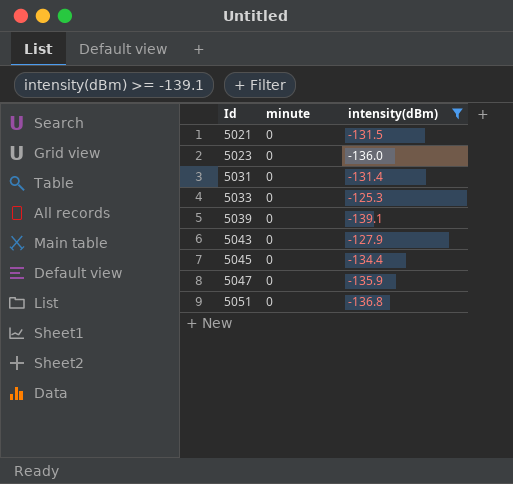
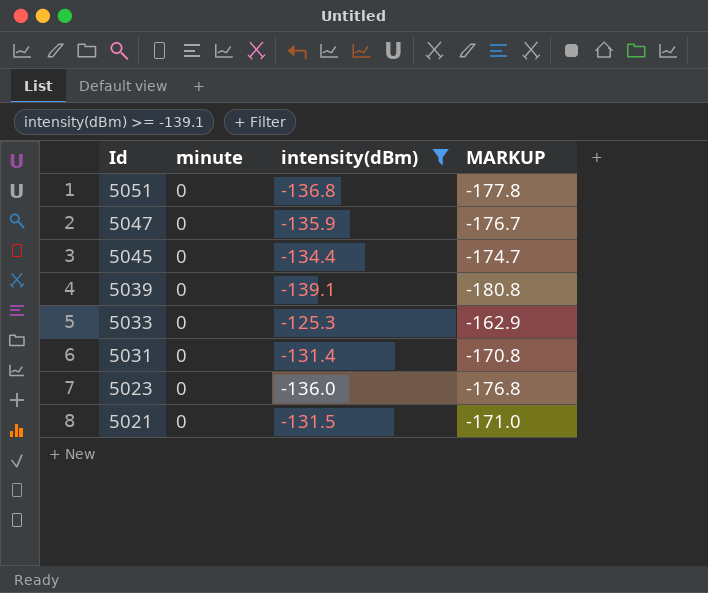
row order: Id ascending -> Id descending
column MARKUP | formula: none -> [intensity(dBm)] * 1.3
row 5043: 0 | -127.9 -> none

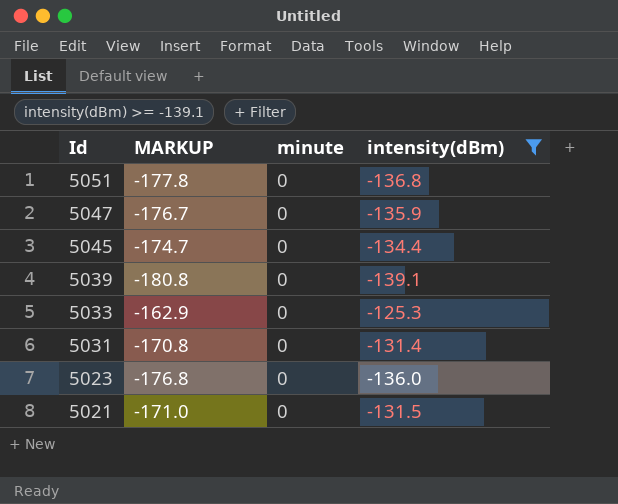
column MARKUP | position: 4 -> 2

